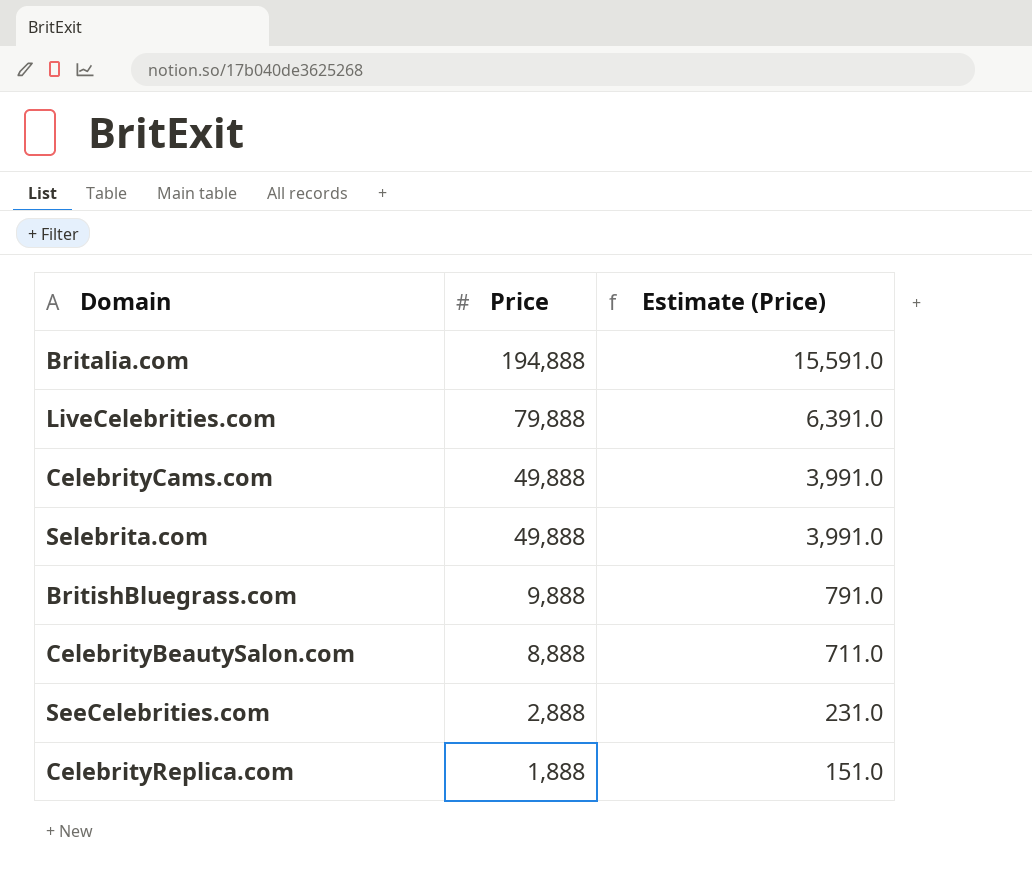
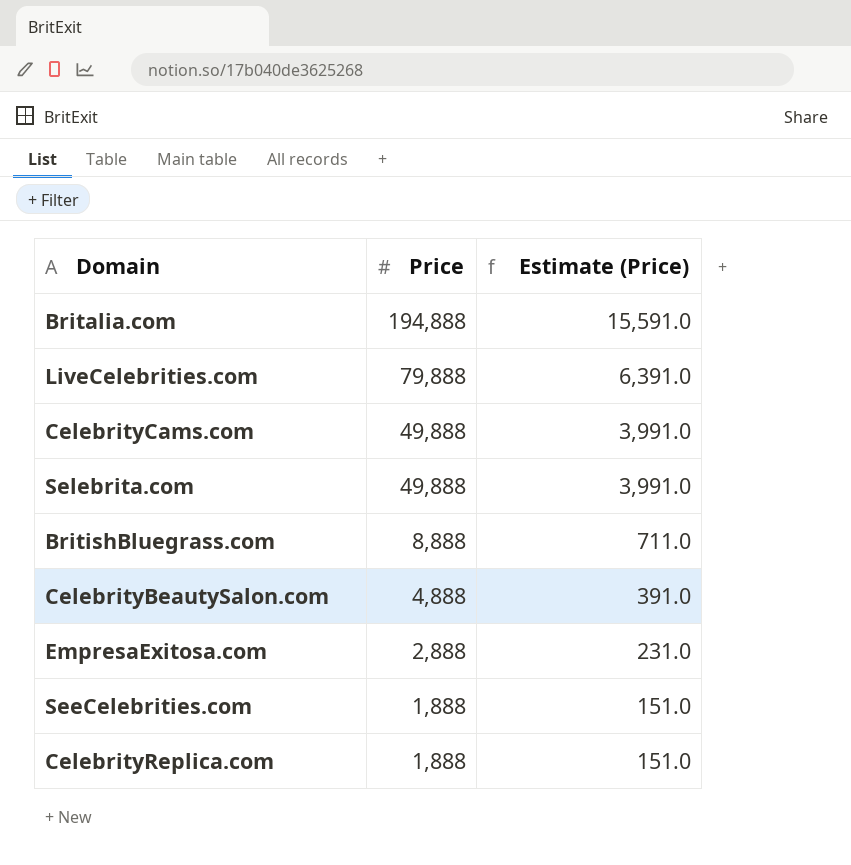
BritishBluegrass.com | Price: 9,888 -> 8,888
BritishBluegrass.com | Estimate (Price): 791.0 -> 711.0
CelebrityBeautySalon.com | Price: 8,888 -> 4,888
CelebrityBeautySalon.com | Estimate (Price): 711.0 -> 391.0
row EmpresaExitosa.com: none -> 2,888 | 231.0
SeeCelebrities.com | Price: 2,888 -> 1,888
SeeCelebrities.com | Estimate (Price): 231.0 -> 151.0

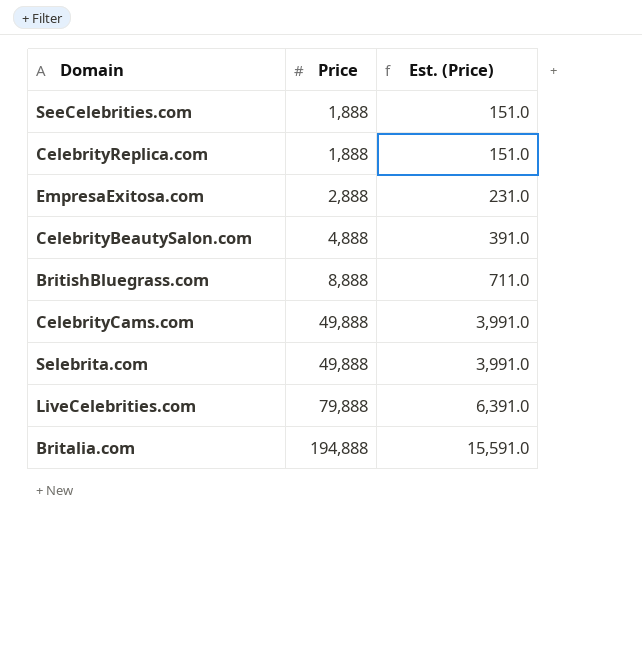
row order: Price descending -> Price ascending
column name: Estimate (Price) -> Est. (Price)

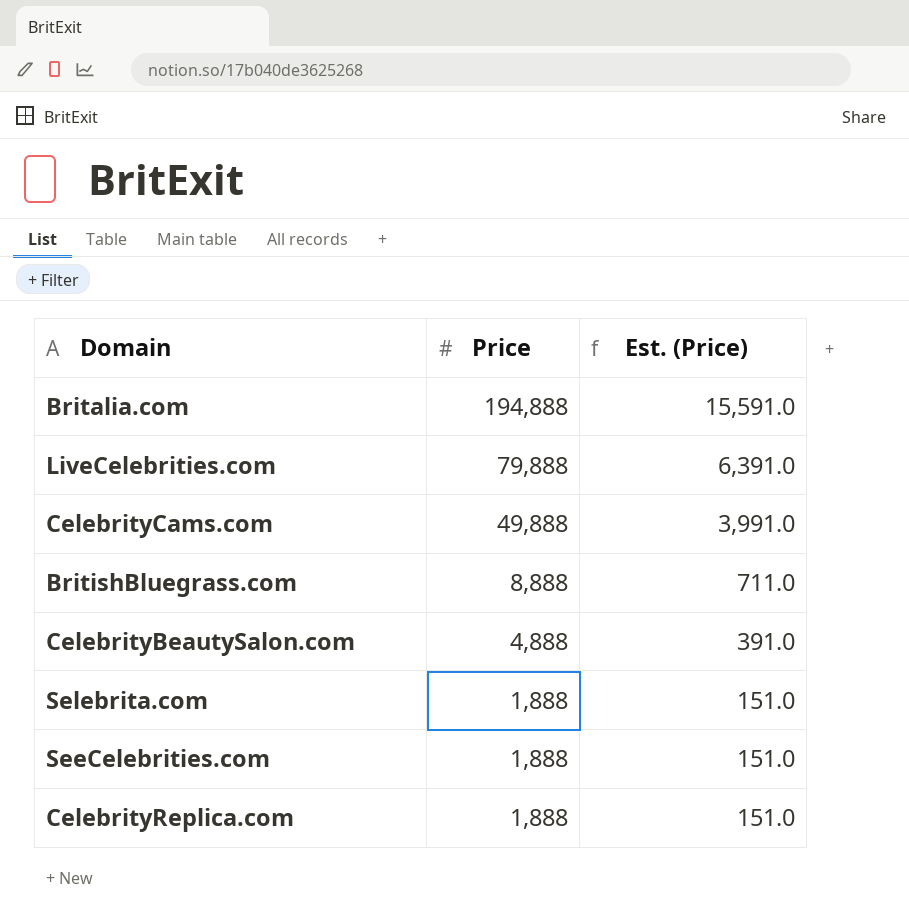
row order: Price ascending -> Price descending
row EmpresaExitosa.com: 2,888 | 231.0 -> none
Selebrita.com | Price: 49,888 -> 1,888
Selebrita.com | Est. (Price): 3,991.0 -> 151.0

